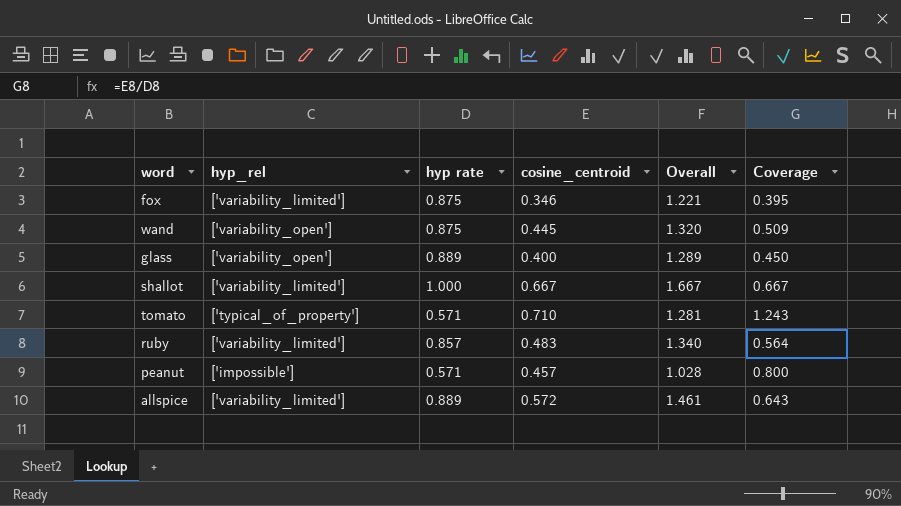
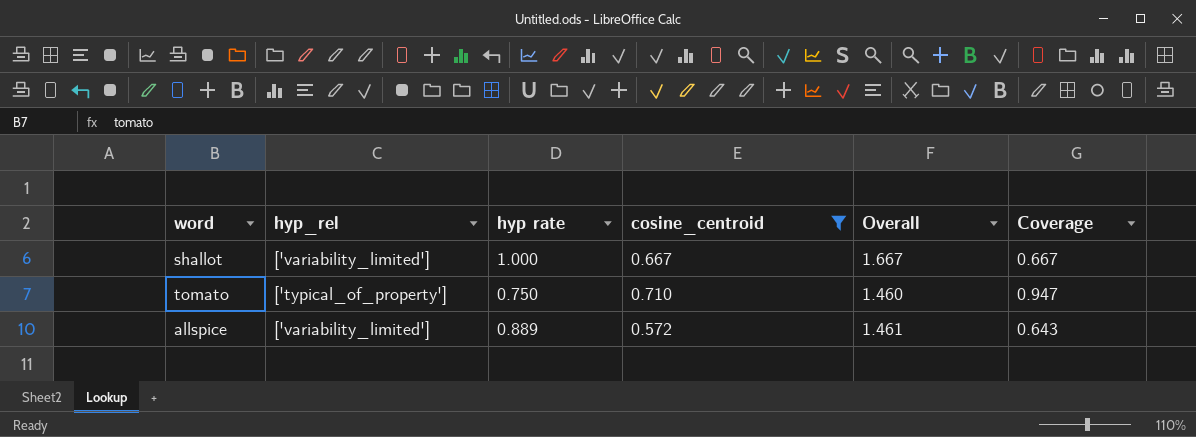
filter: none -> cosine_centroid >= 0.572
tomato | hyp rate: 0.571 -> 0.750
tomato | Overall: 1.281 -> 1.460
tomato | Coverage: 1.243 -> 0.947

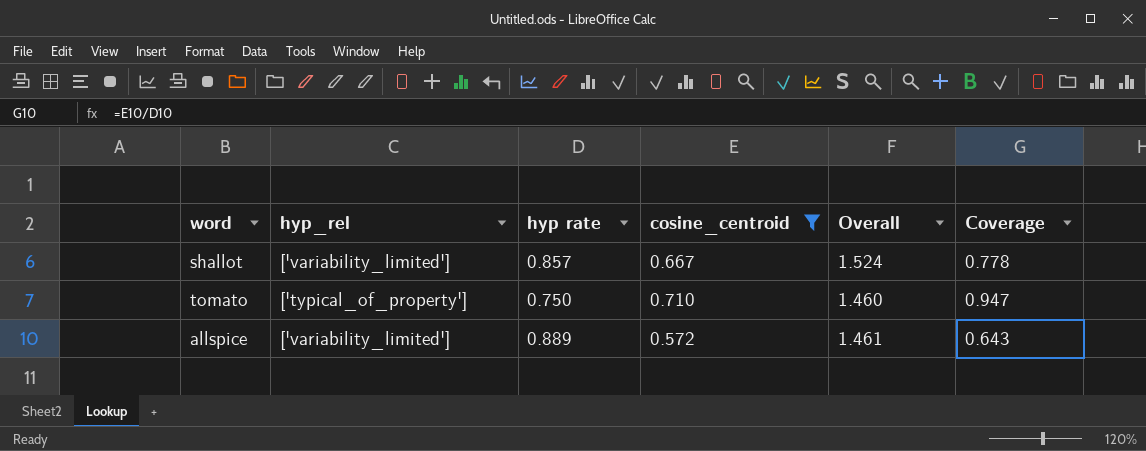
shallot | hyp rate: 1.000 -> 0.857
shallot | Overall: 1.667 -> 1.524
shallot | Coverage: 0.667 -> 0.778

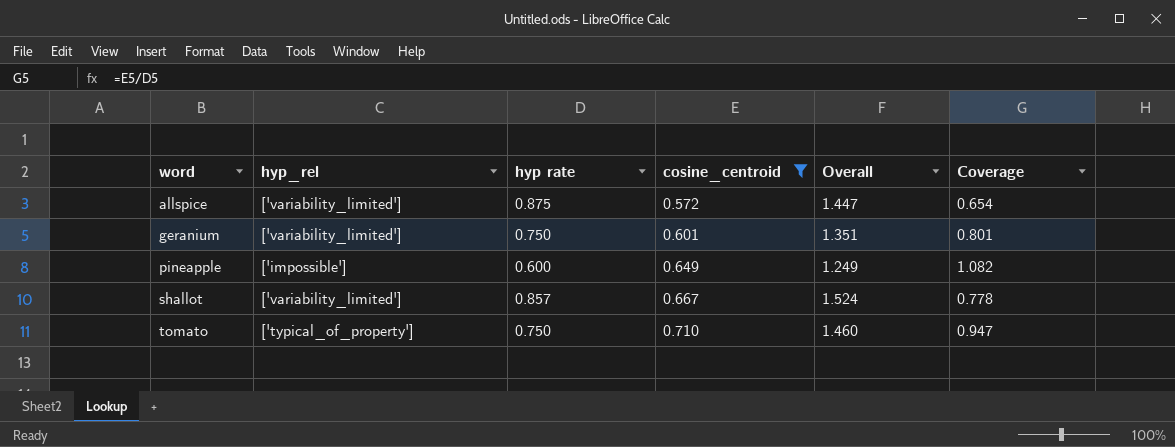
row order: none -> word ascending
allspice | hyp rate: 0.889 -> 0.875
allspice | Overall: 1.461 -> 1.447
allspice | Coverage: 0.643 -> 0.654
row geranium: none -> ['variability_limited'] | 0.750 | 0.601 | 1.351 | 0.801
row pineapple: none -> ['impossible'] | 0.600 | 0.649 | 1.249 | 1.082

